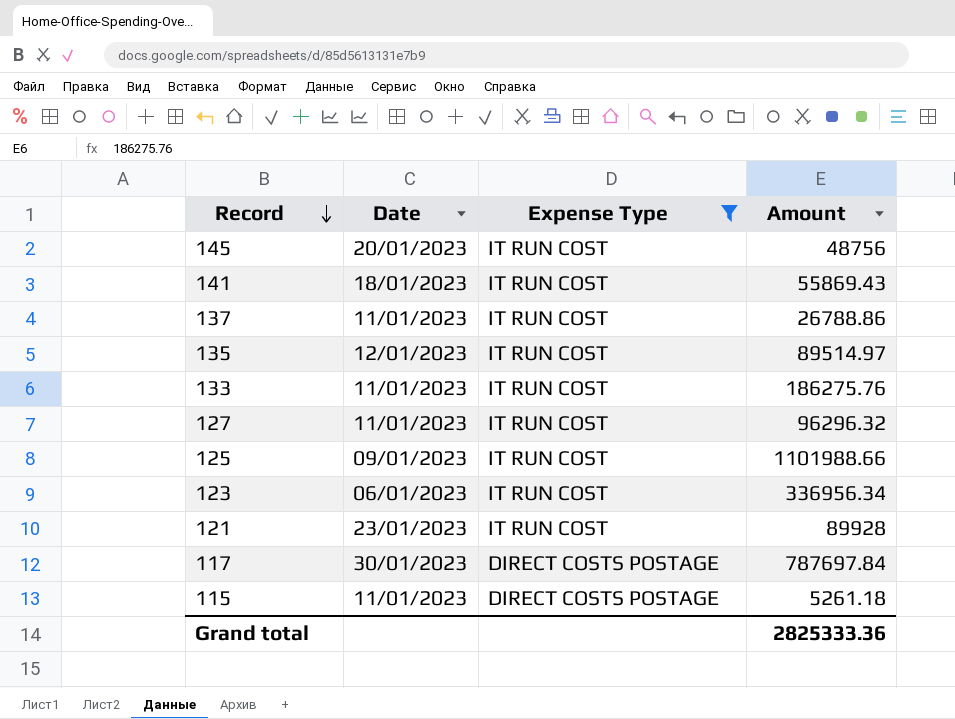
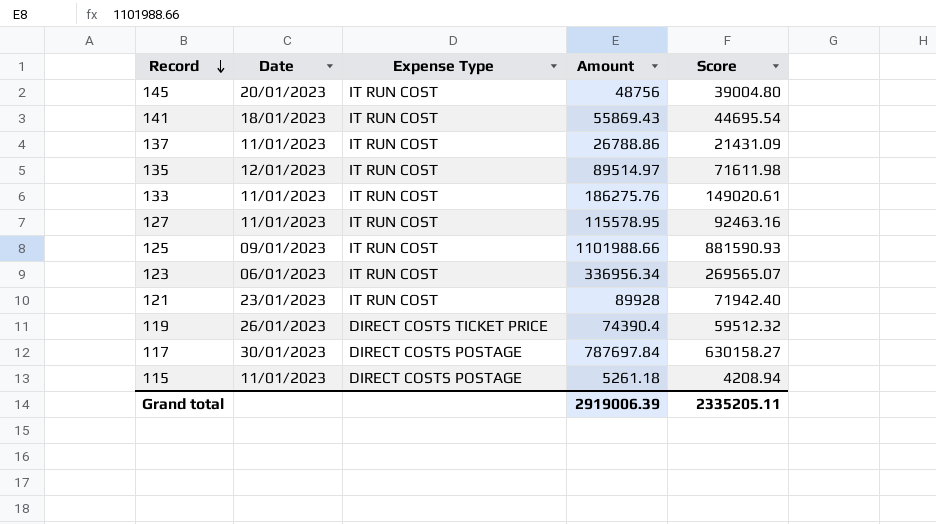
filter: Expense Type != DIRECT COSTS TICKET PRICE -> none
column Score | formula: none -> [Amount] * 0.8
127 | Amount: 96296.32 -> 115578.95
Grand total | Amount: 2825333.36 -> 2919006.39

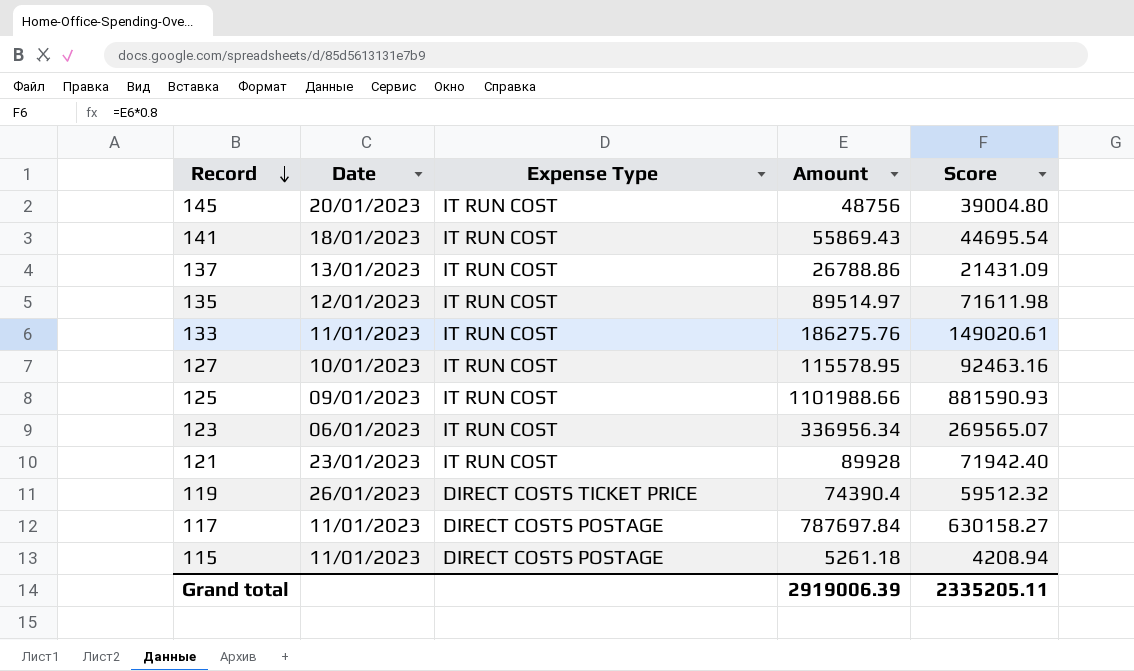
137 | Date: 11/01/2023 -> 13/01/2023
127 | Date: 11/01/2023 -> 10/01/2023
117 | Date: 30/01/2023 -> 11/01/2023

